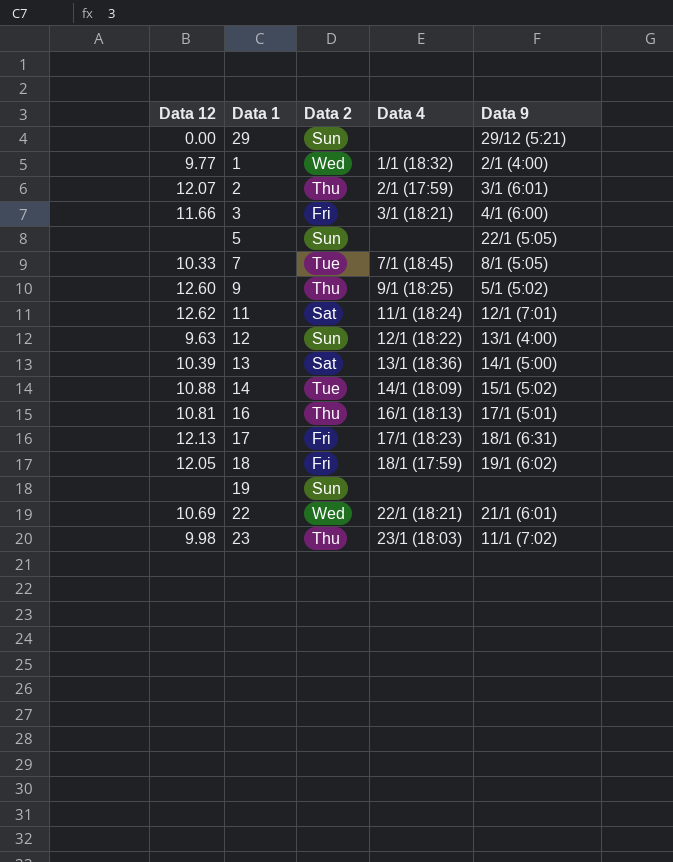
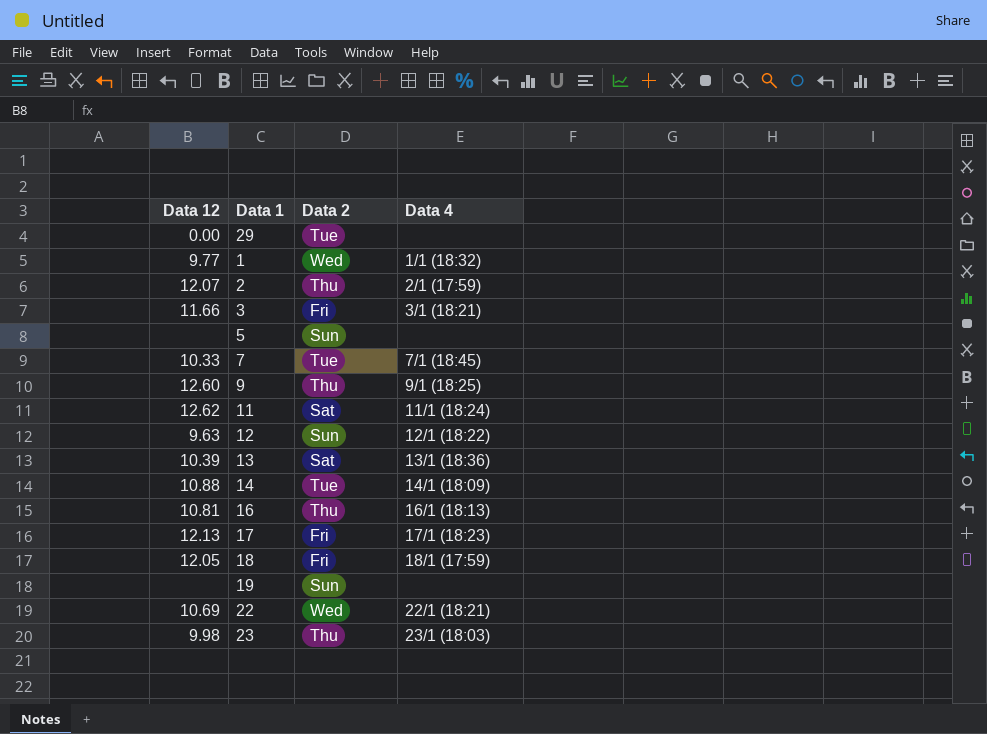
column Data 9 | position: 5 -> none
29 | Data 2: Sun -> Tue

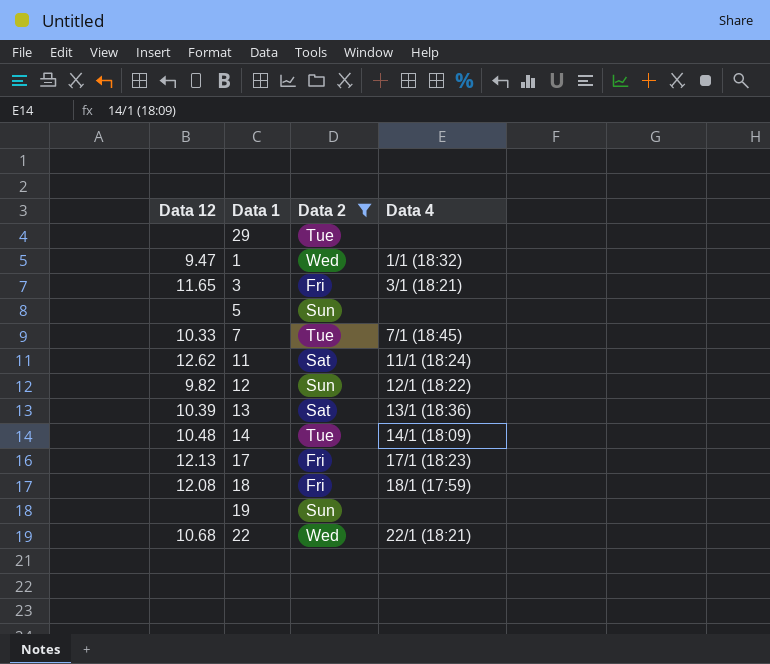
filter: none -> Data 2 != Thu
29 | Data 12: 0.00 -> none
1 | Data 12: 9.77 -> 9.47
3 | Data 12: 11.66 -> 11.65
12 | Data 12: 9.63 -> 9.82
14 | Data 12: 10.88 -> 10.48
18 | Data 12: 12.05 -> 12.08
22 | Data 12: 10.69 -> 10.68

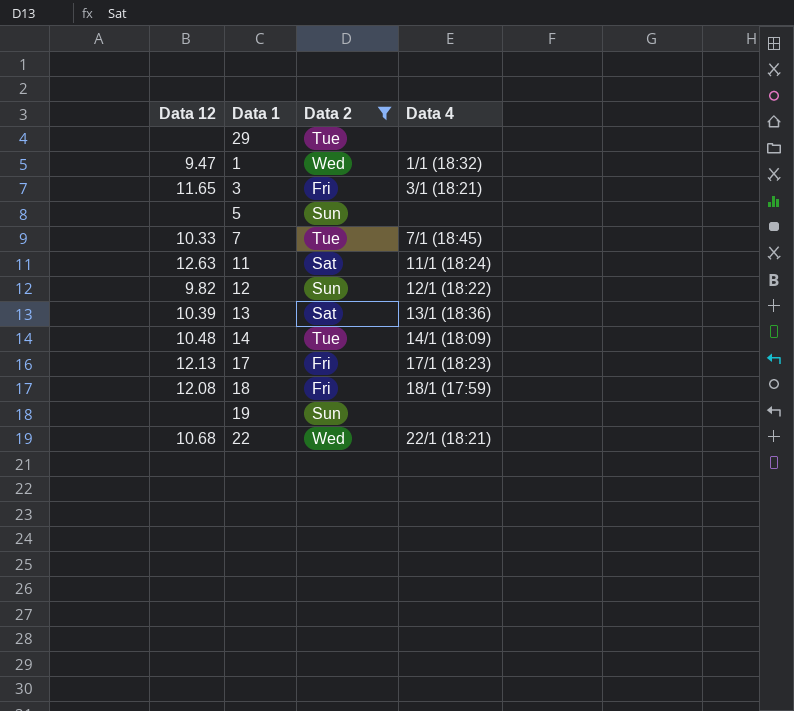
11 | Data 12: 12.62 -> 12.63

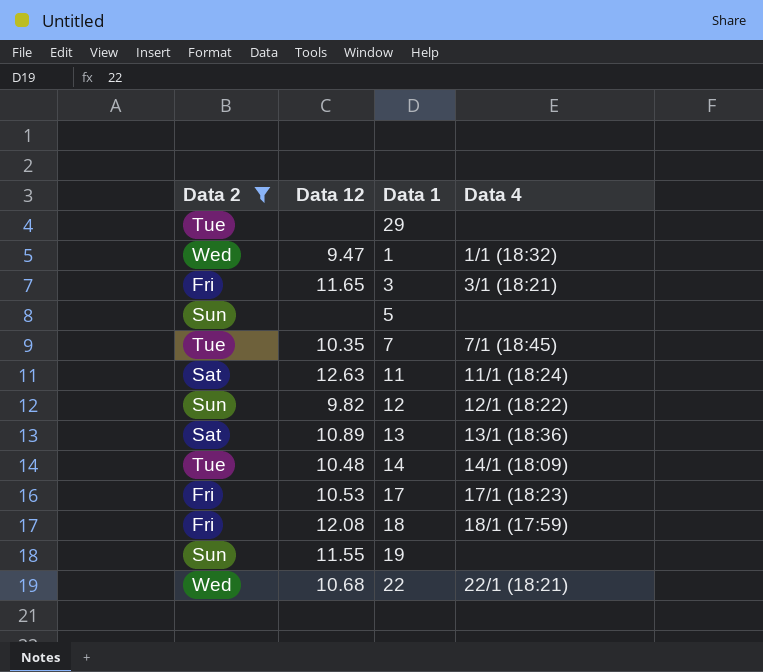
column Data 2 | position: 3 -> 1
7 | Data 12: 10.33 -> 10.35
13 | Data 12: 10.39 -> 10.89
17 | Data 12: 12.13 -> 10.53
19 | Data 12: none -> 11.55

